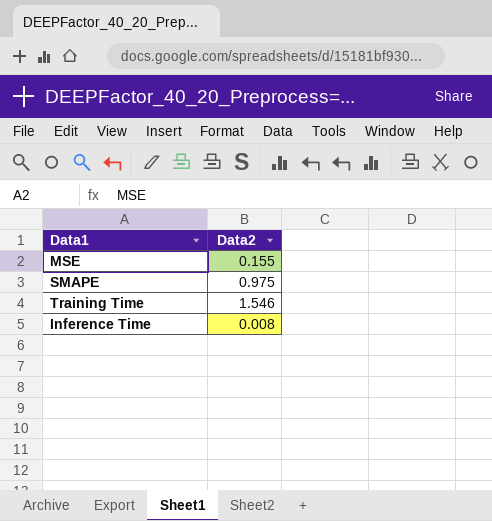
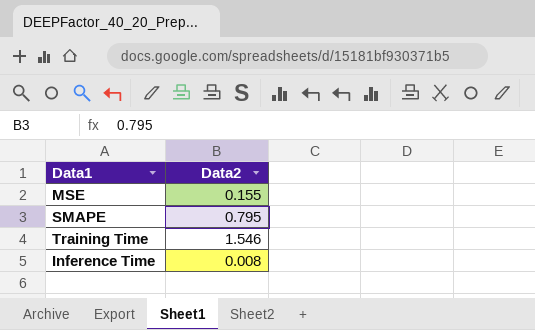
SMAPE | Data2: 0.975 -> 0.795

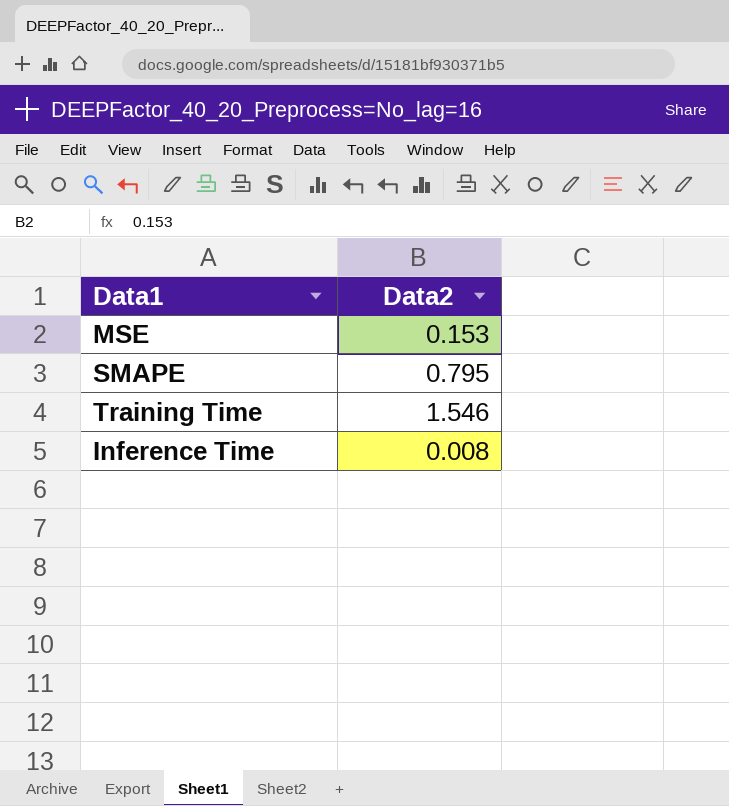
MSE | Data2: 0.155 -> 0.153

